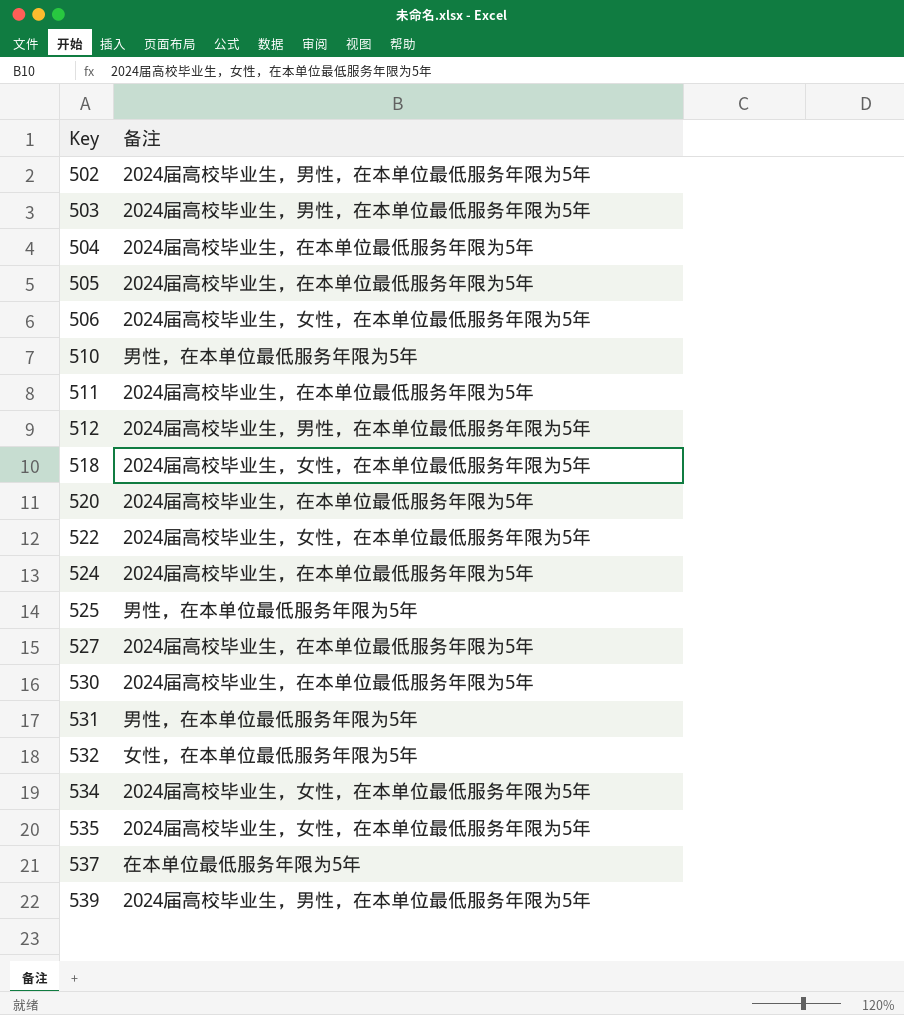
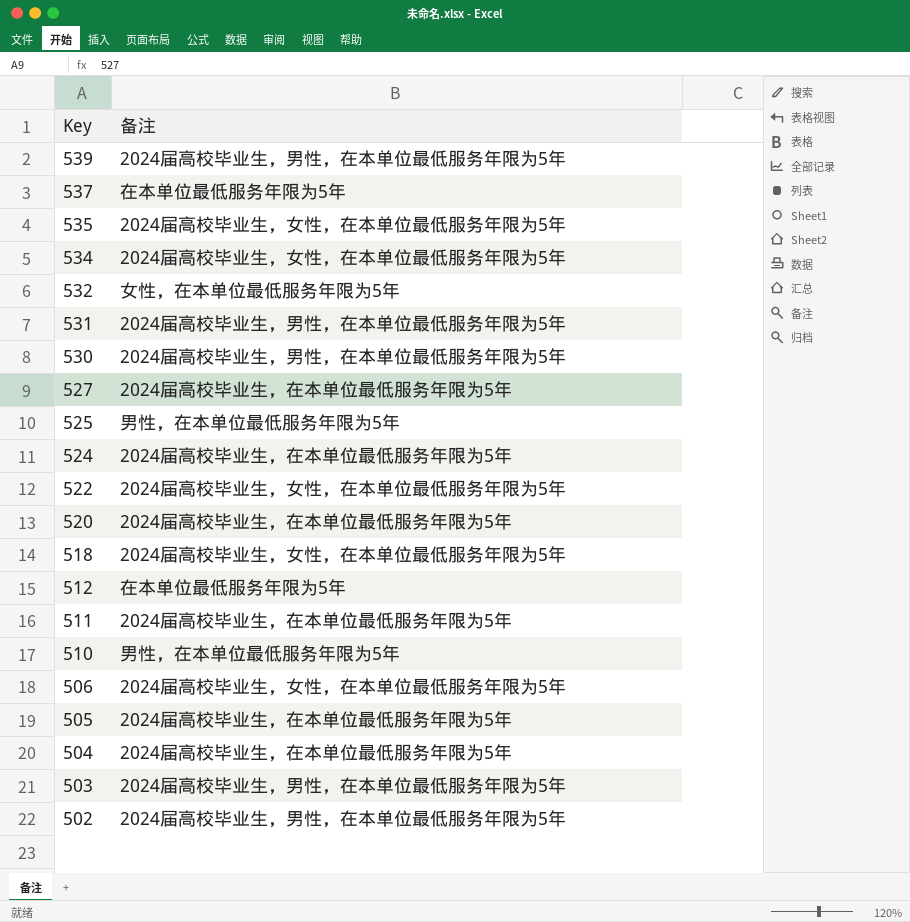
row order: Key ascending -> Key descending
531 | 备注: 男性，在本单位最低服务年限为5年 -> 2024届高校毕业生，男性，在本单位最低服务年限为5年
530 | 备注: 2024届高校毕业生，在本单位最低服务年限为5年 -> 2024届高校毕业生，男性，在本单位最低服务年限为5年
512 | 备注: 2024届高校毕业生，男性，在本单位最低服务年限为5年 -> 在本单位最低服务年限为5年

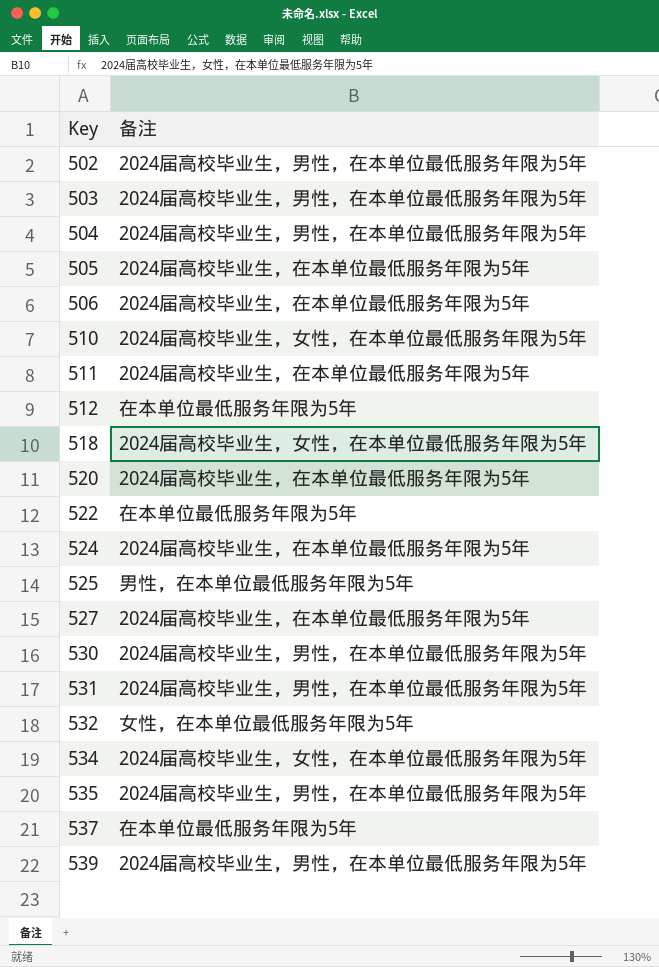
row order: Key descending -> Key ascending
504 | 备注: 2024届高校毕业生，在本单位最低服务年限为5年 -> 2024届高校毕业生，男性，在本单位最低服务年限为5年
506 | 备注: 2024届高校毕业生，女性，在本单位最低服务年限为5年 -> 2024届高校毕业生，在本单位最低服务年限为5年
510 | 备注: 男性，在本单位最低服务年限为5年 -> 2024届高校毕业生，女性，在本单位最低服务年限为5年
522 | 备注: 2024届高校毕业生，女性，在本单位最低服务年限为5年 -> 在本单位最低服务年限为5年
535 | 备注: 2024届高校毕业生，女性，在本单位最低服务年限为5年 -> 2024届高校毕业生，男性，在本单位最低服务年限为5年

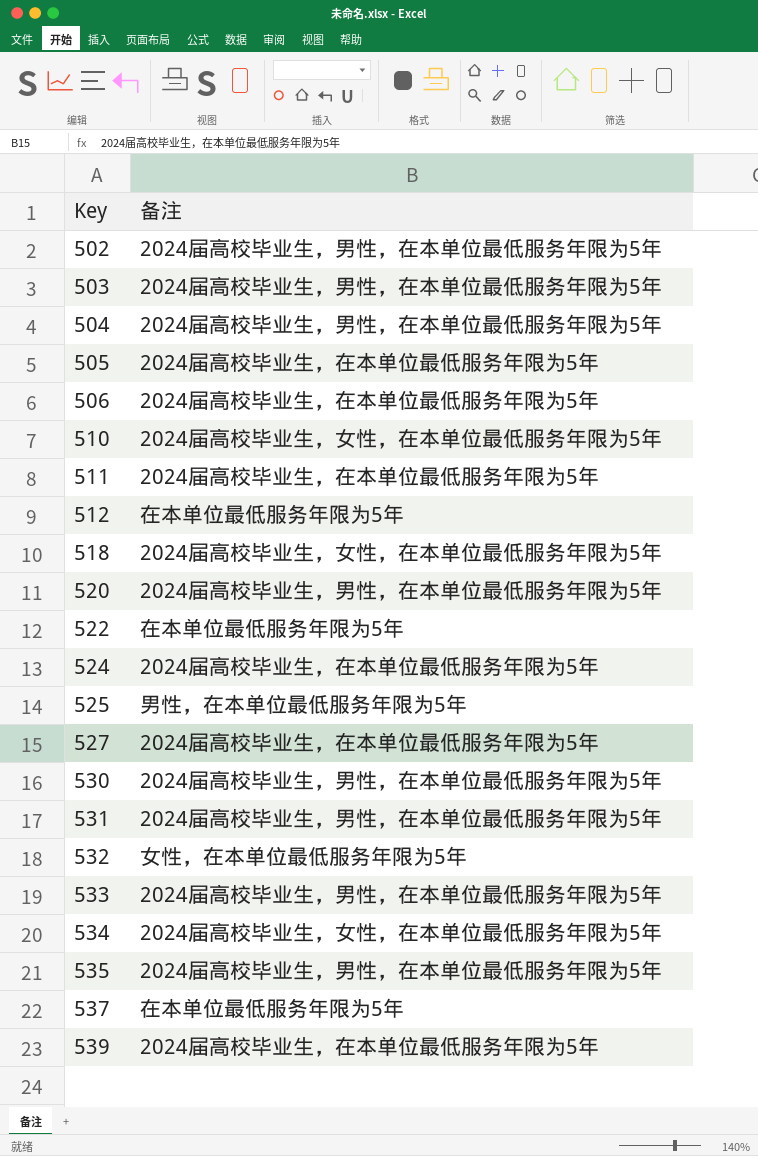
520 | 备注: 2024届高校毕业生，在本单位最低服务年限为5年 -> 2024届高校毕业生，男性，在本单位最低服务年限为5年
row 533: none -> 2024届高校毕业生，男性，在本单位最低服务年限为5年
539 | 备注: 2024届高校毕业生，男性，在本单位最低服务年限为5年 -> 2024届高校毕业生，在本单位最低服务年限为5年

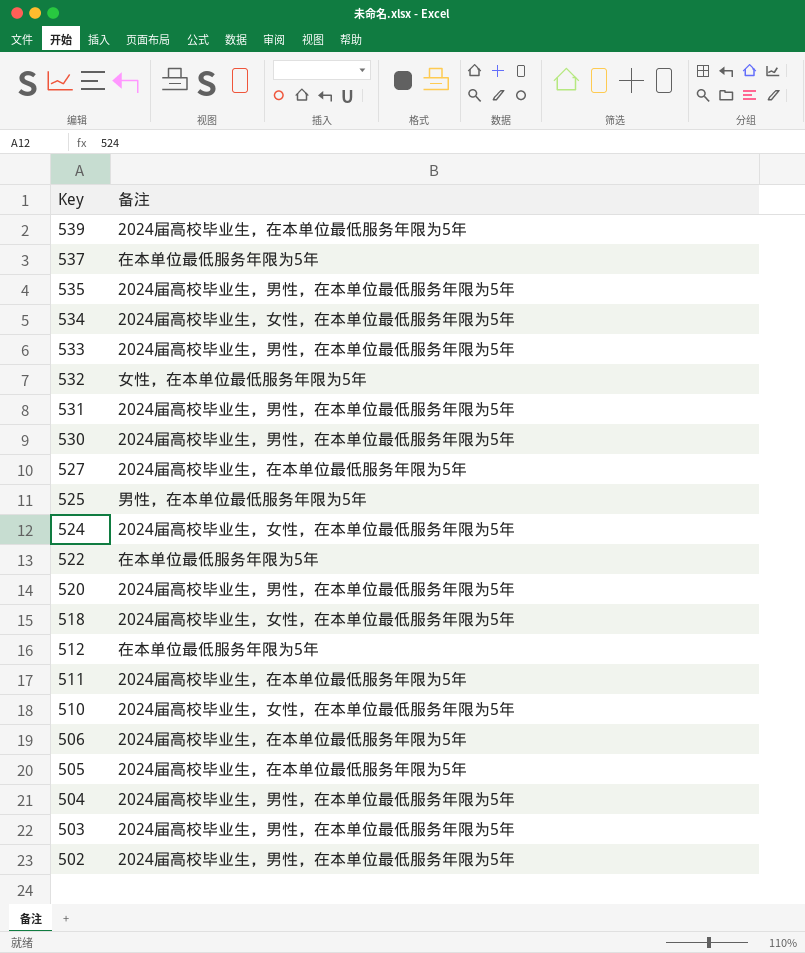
row order: Key ascending -> Key descending
524 | 备注: 2024届高校毕业生，在本单位最低服务年限为5年 -> 2024届高校毕业生，女性，在本单位最低服务年限为5年

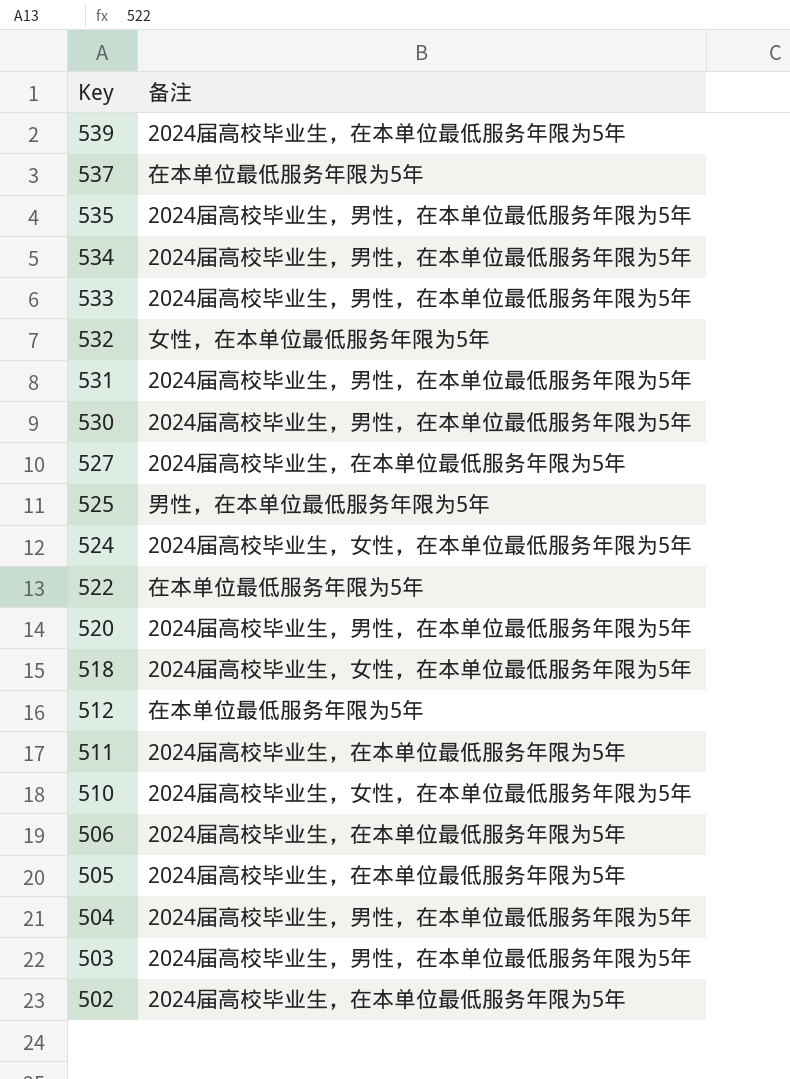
534 | 备注: 2024届高校毕业生，女性，在本单位最低服务年限为5年 -> 2024届高校毕业生，男性，在本单位最低服务年限为5年
502 | 备注: 2024届高校毕业生，男性，在本单位最低服务年限为5年 -> 2024届高校毕业生，在本单位最低服务年限为5年

